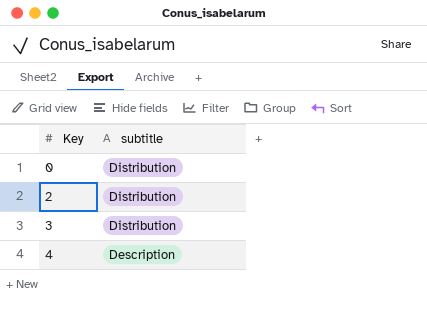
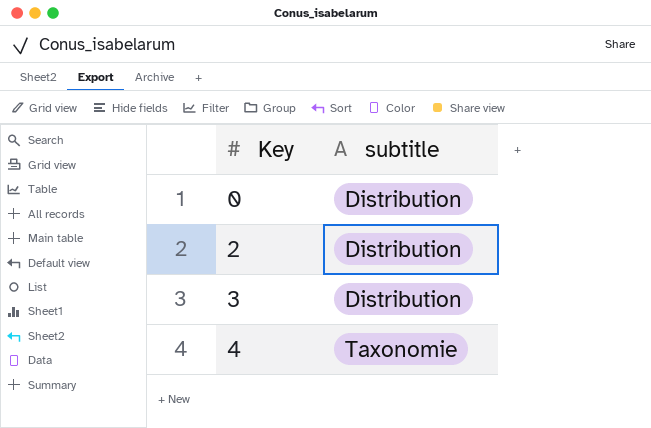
4 | subtitle: Description -> Taxonomie

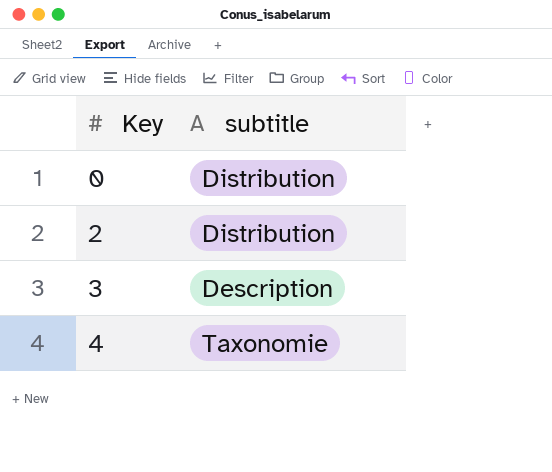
3 | subtitle: Distribution -> Description

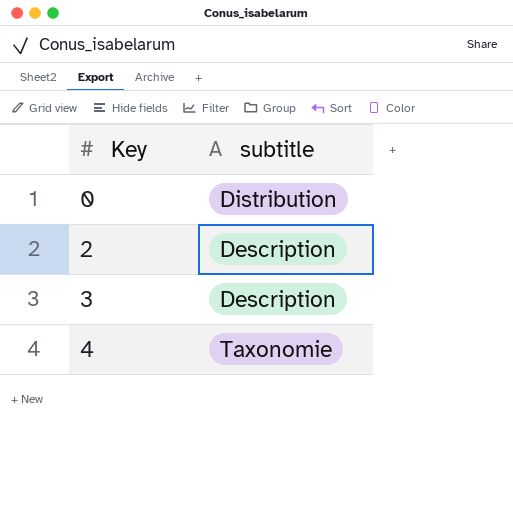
2 | subtitle: Distribution -> Description

